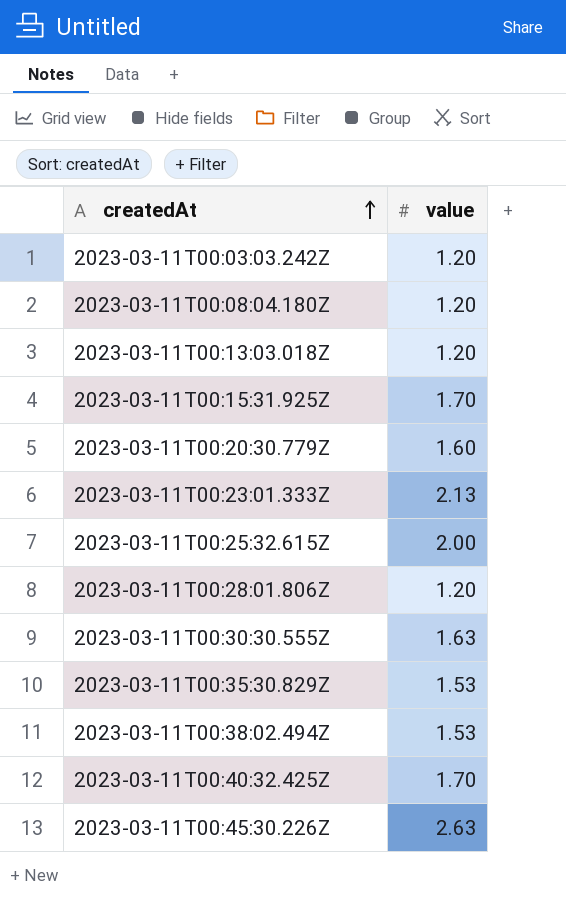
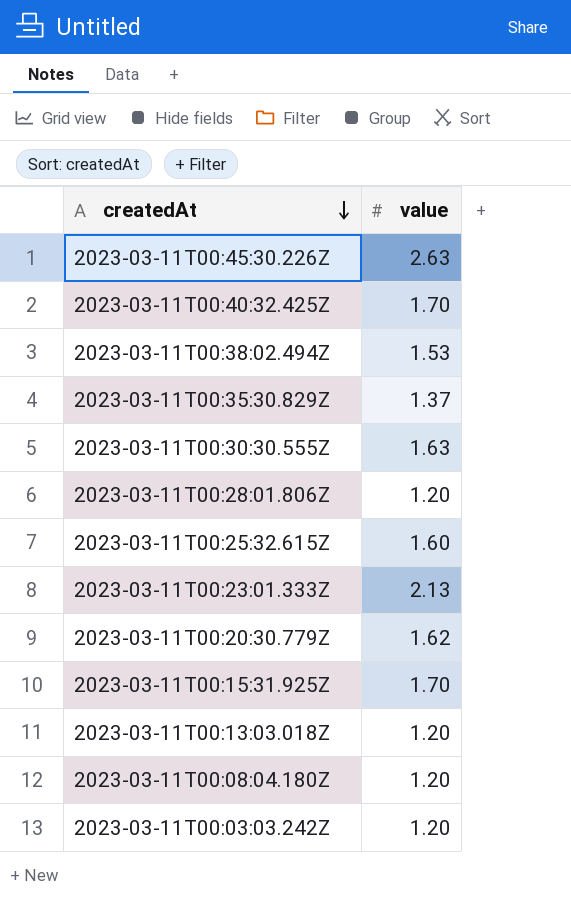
row order: createdAt ascending -> createdAt descending
2023-03-11T00:35:30.829Z | value: 1.53 -> 1.37
2023-03-11T00:25:32.615Z | value: 2.00 -> 1.60
2023-03-11T00:20:30.779Z | value: 1.60 -> 1.62

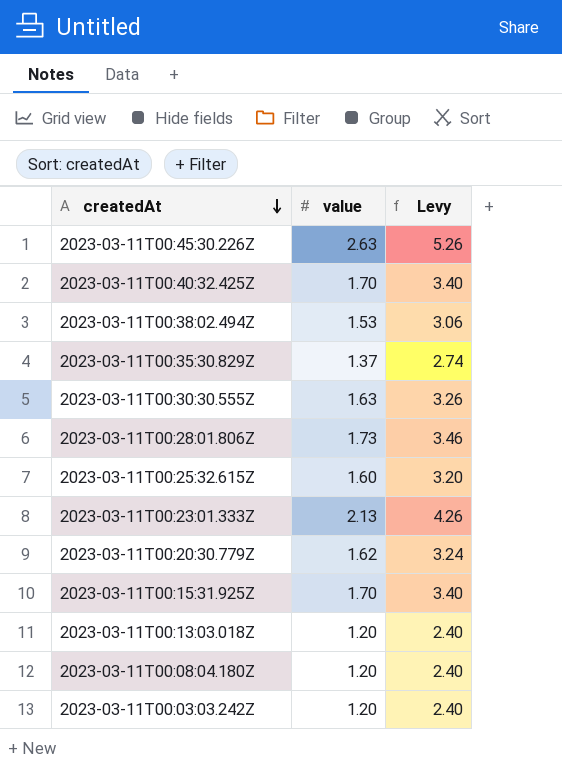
column Levy | formula: none -> [value] * 2
2023-03-11T00:28:01.806Z | value: 1.20 -> 1.73

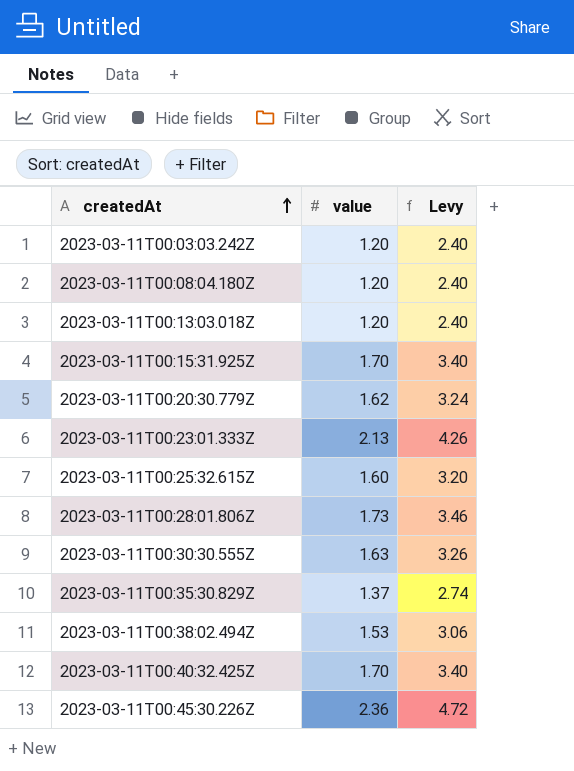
row order: createdAt descending -> createdAt ascending
2023-03-11T00:45:30.226Z | value: 2.63 -> 2.36
2023-03-11T00:45:30.226Z | Levy: 5.26 -> 4.72

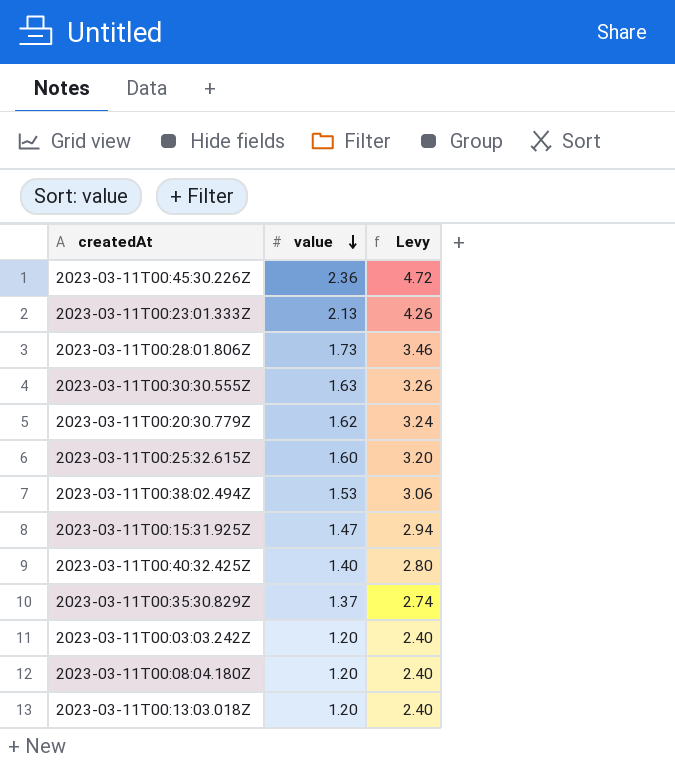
row order: createdAt ascending -> value descending
2023-03-11T00:15:31.925Z | value: 1.70 -> 1.47
2023-03-11T00:15:31.925Z | Levy: 3.40 -> 2.94
2023-03-11T00:40:32.425Z | value: 1.70 -> 1.40
2023-03-11T00:40:32.425Z | Levy: 3.40 -> 2.80

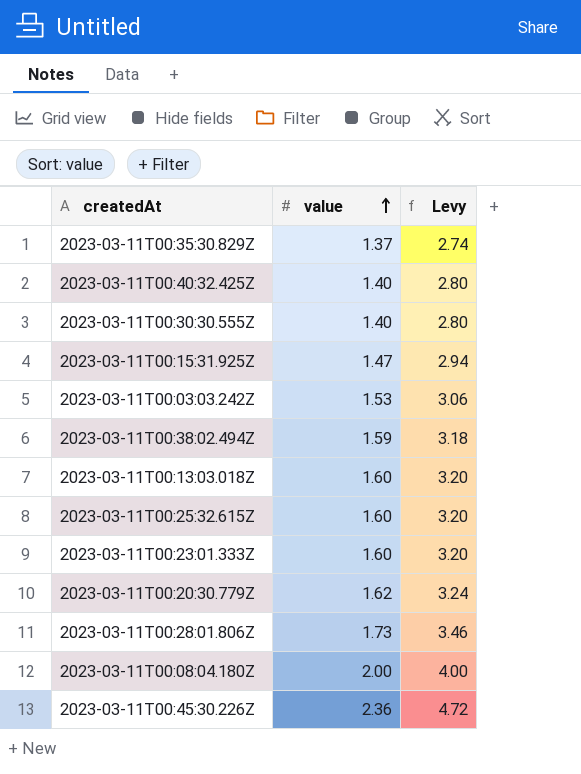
row order: value descending -> value ascending
2023-03-11T00:30:30.555Z | value: 1.63 -> 1.40
2023-03-11T00:30:30.555Z | Levy: 3.26 -> 2.80
2023-03-11T00:03:03.242Z | value: 1.20 -> 1.53
2023-03-11T00:03:03.242Z | Levy: 2.40 -> 3.06
2023-03-11T00:38:02.494Z | value: 1.53 -> 1.59
2023-03-11T00:38:02.494Z | Levy: 3.06 -> 3.18
2023-03-11T00:13:03.018Z | value: 1.20 -> 1.60
2023-03-11T00:13:03.018Z | Levy: 2.40 -> 3.20
2023-03-11T00:23:01.333Z | value: 2.13 -> 1.60
2023-03-11T00:23:01.333Z | Levy: 4.26 -> 3.20
2023-03-11T00:08:04.180Z | value: 1.20 -> 2.00
2023-03-11T00:08:04.180Z | Levy: 2.40 -> 4.00

